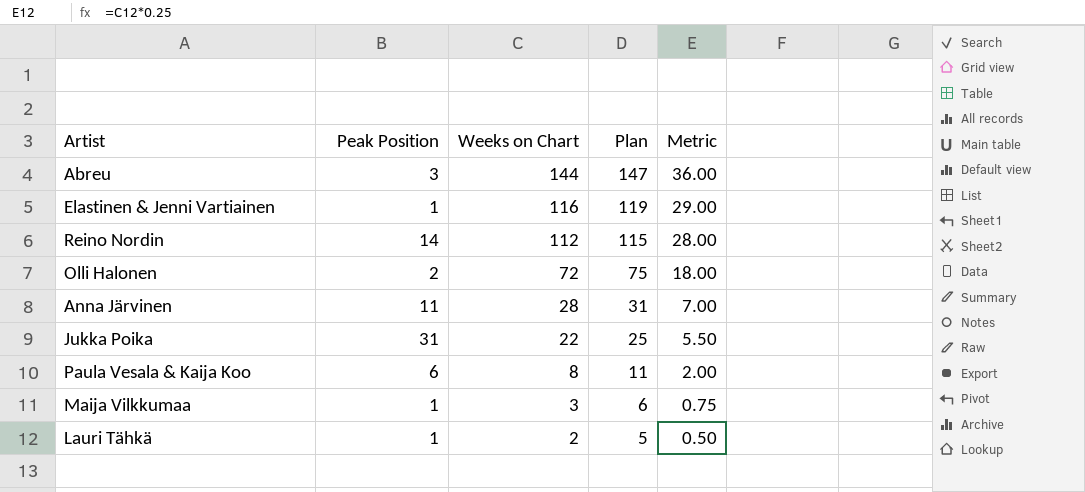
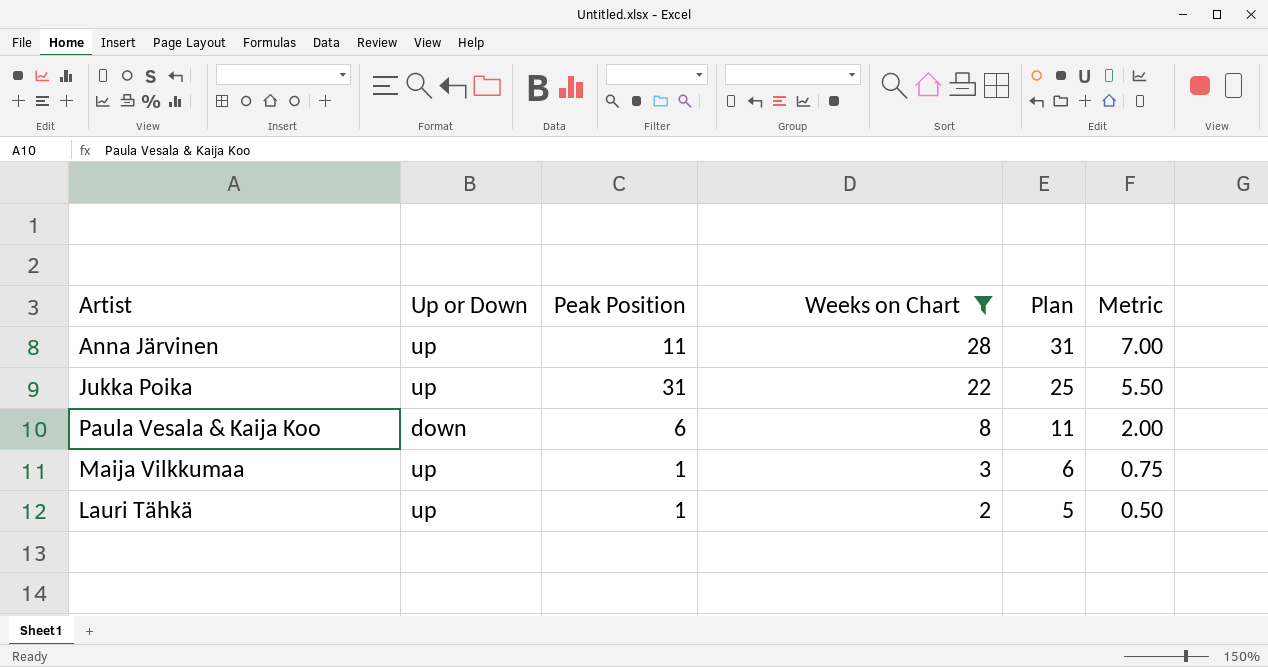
filter: none -> Weeks on Chart <= 28
column Up or Down | position: none -> 2

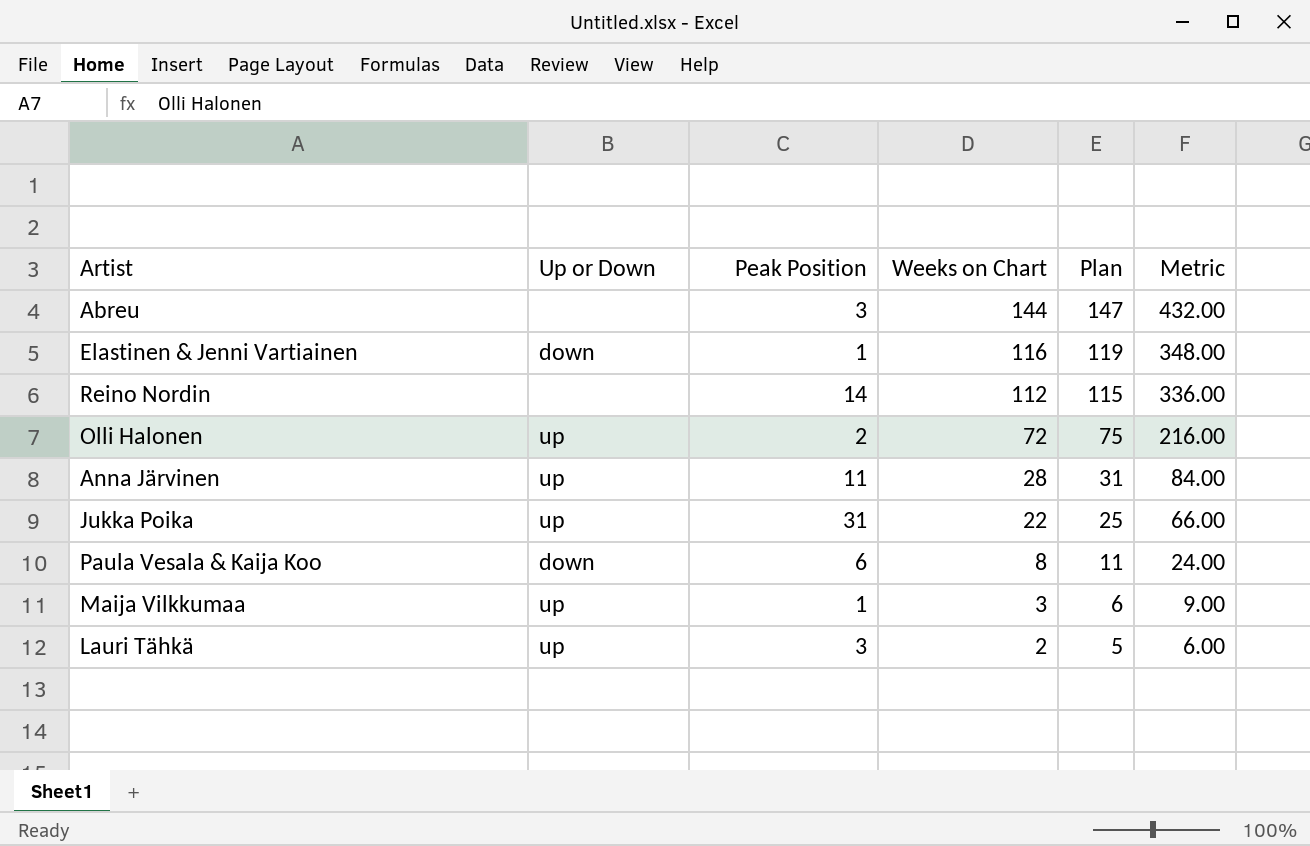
filter: Weeks on Chart <= 28 -> none
column Metric | formula: [Weeks on Chart] * 0.25 -> [Weeks on Chart] * 3
Lauri Tähkä | Peak Position: 1 -> 3

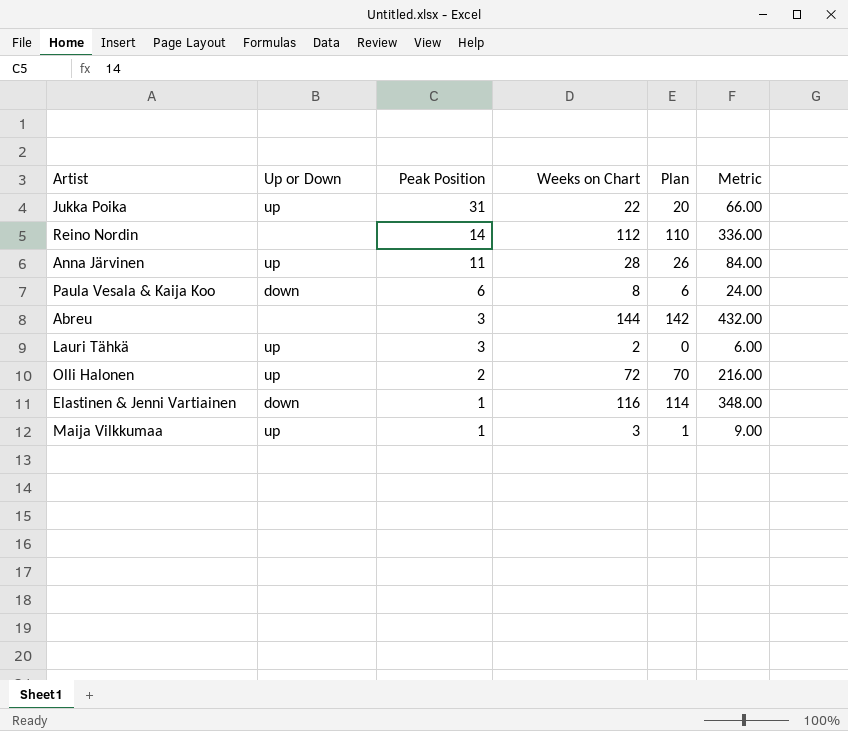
row order: Weeks on Chart descending -> Peak Position descending
column Plan | formula: [Weeks on Chart] + 3 -> [Weeks on Chart] - 2

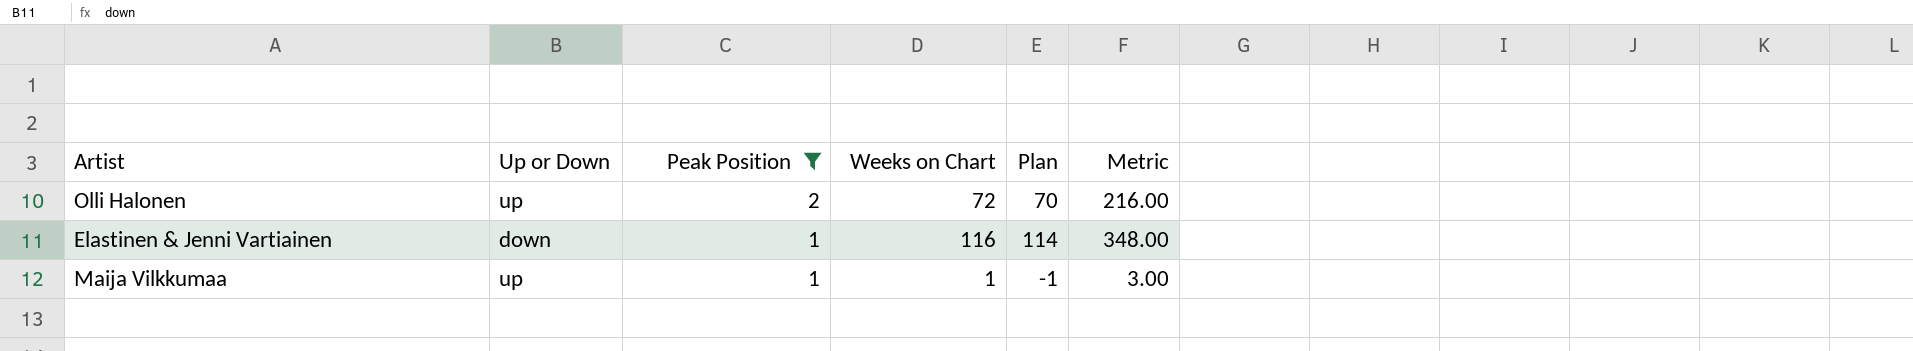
filter: none -> Peak Position <= 2
Maija Vilkkumaa | Weeks on Chart: 3 -> 1
Maija Vilkkumaa | Plan: 1 -> -1
Maija Vilkkumaa | Metric: 9.00 -> 3.00

